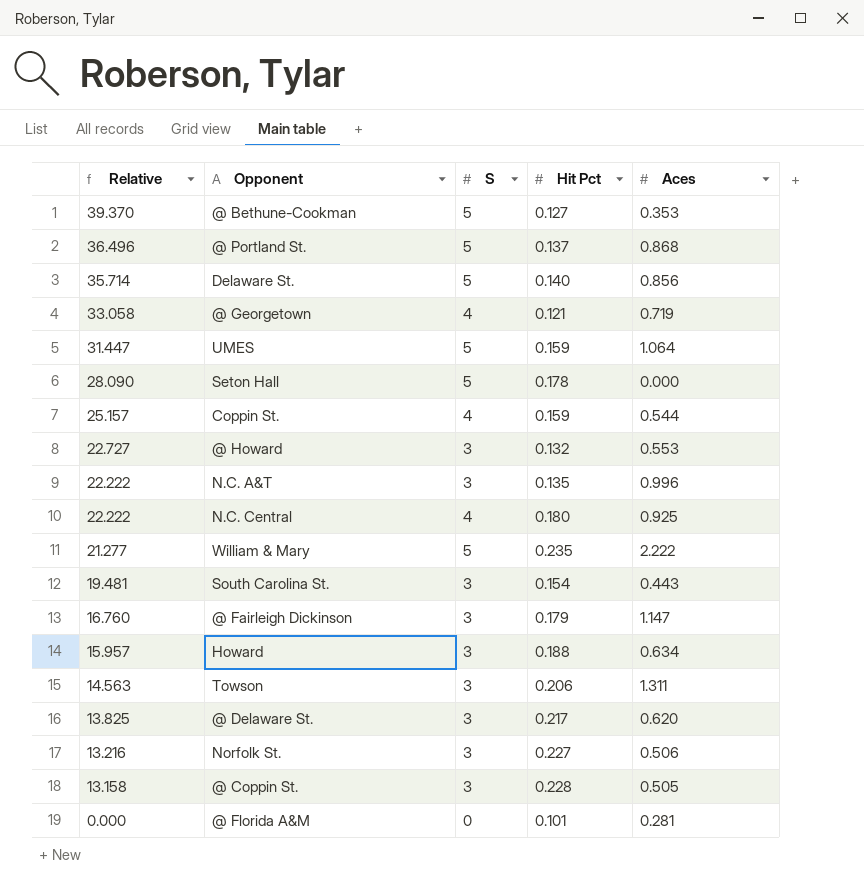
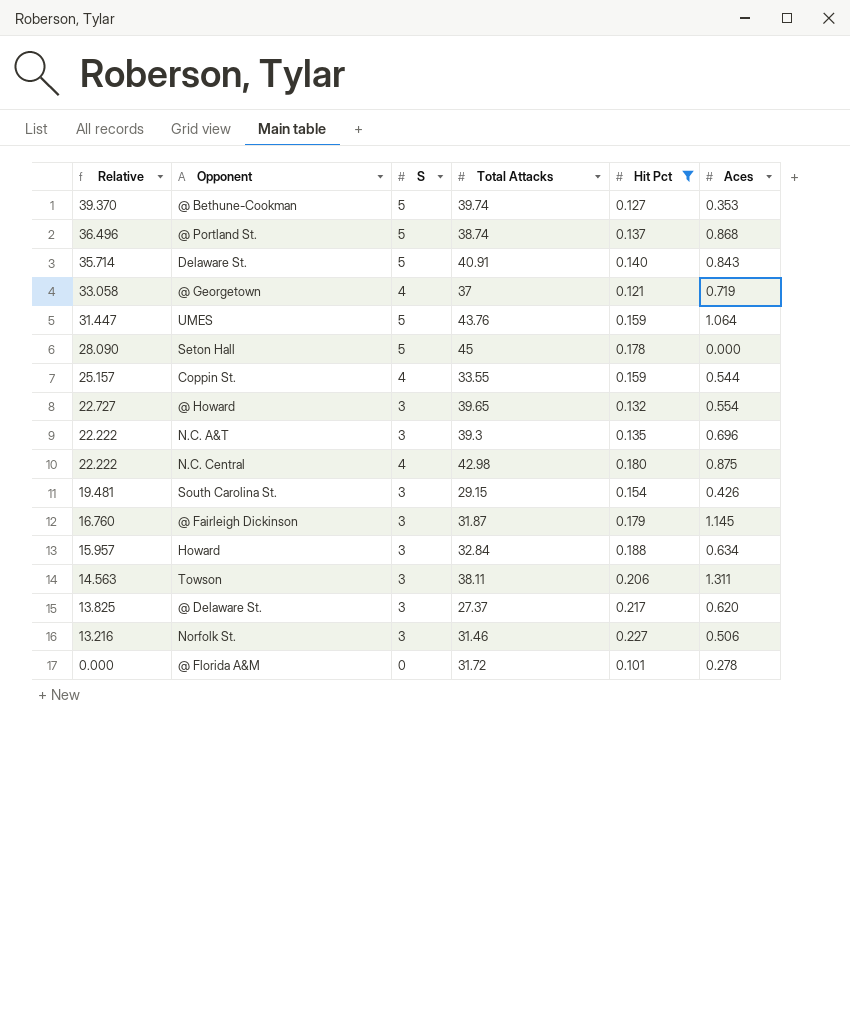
filter: none -> Hit Pct <= 0.227
column Total Attacks | position: none -> 4
Delaware St. | Aces: 0.856 -> 0.843
@ Howard | Aces: 0.553 -> 0.554
N.C. A&T | Aces: 0.996 -> 0.696
N.C. Central | Aces: 0.925 -> 0.875
South Carolina St. | Aces: 0.443 -> 0.426
@ Fairleigh Dickinson | Aces: 1.147 -> 1.145
@ Florida A&M | Aces: 0.281 -> 0.278

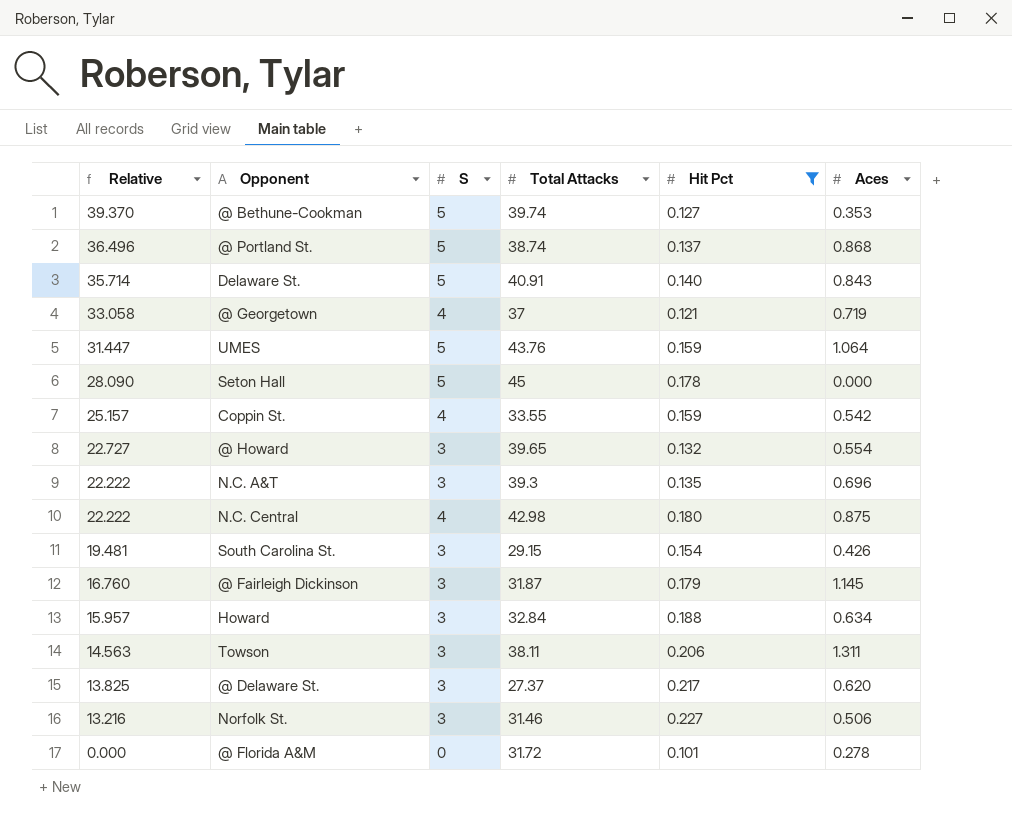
Coppin St. | Aces: 0.544 -> 0.542

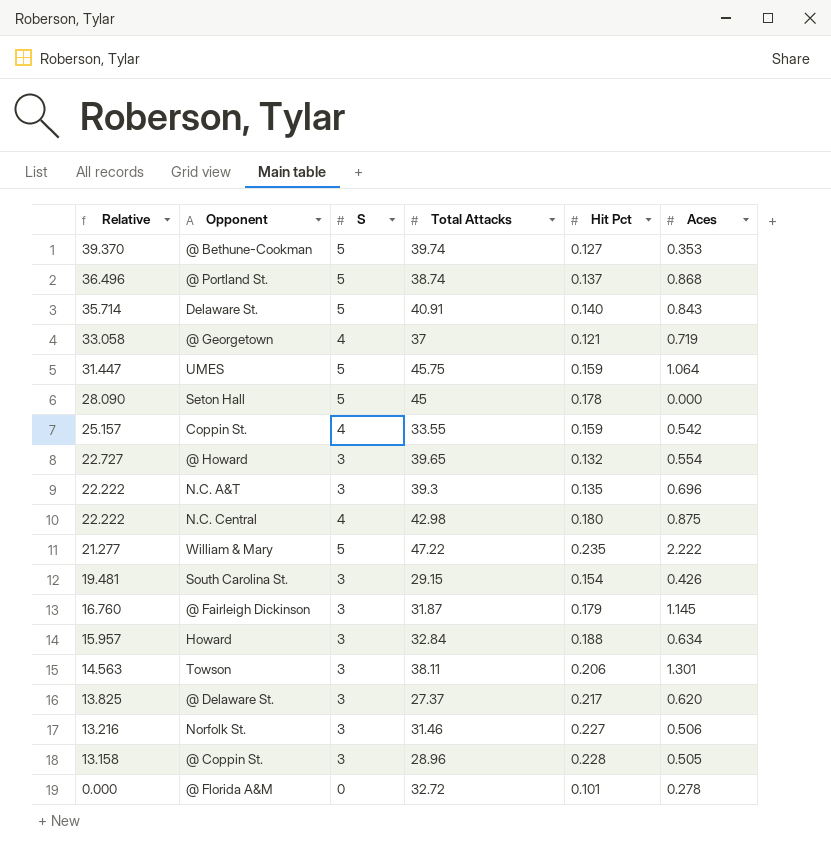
filter: Hit Pct <= 0.227 -> none
UMES | Total Attacks: 43.76 -> 45.75
Towson | Aces: 1.311 -> 1.301
@ Florida A&M | Total Attacks: 31.72 -> 32.72

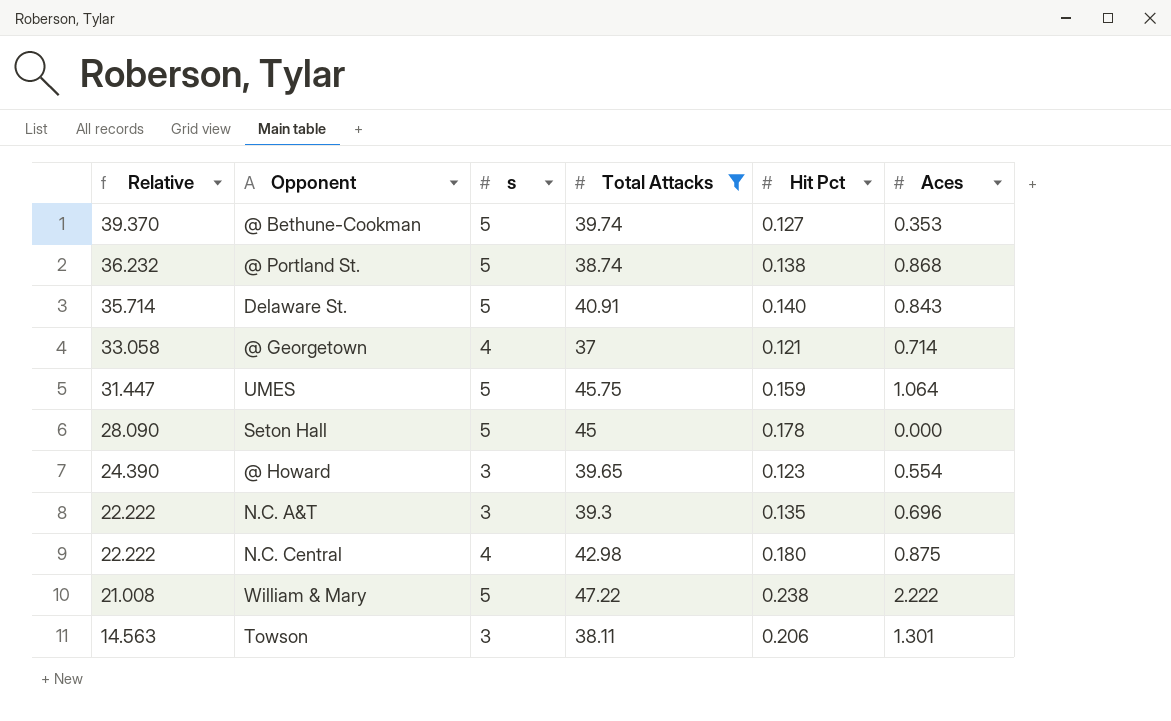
filter: none -> Total Attacks >= 37
column name: S -> s
@ Portland St. | Relative: 36.496 -> 36.232
@ Portland St. | Hit Pct: 0.137 -> 0.138
@ Georgetown | Aces: 0.719 -> 0.714
@ Howard | Relative: 22.727 -> 24.390
@ Howard | Hit Pct: 0.132 -> 0.123
William & Mary | Relative: 21.277 -> 21.008
William & Mary | Hit Pct: 0.235 -> 0.238

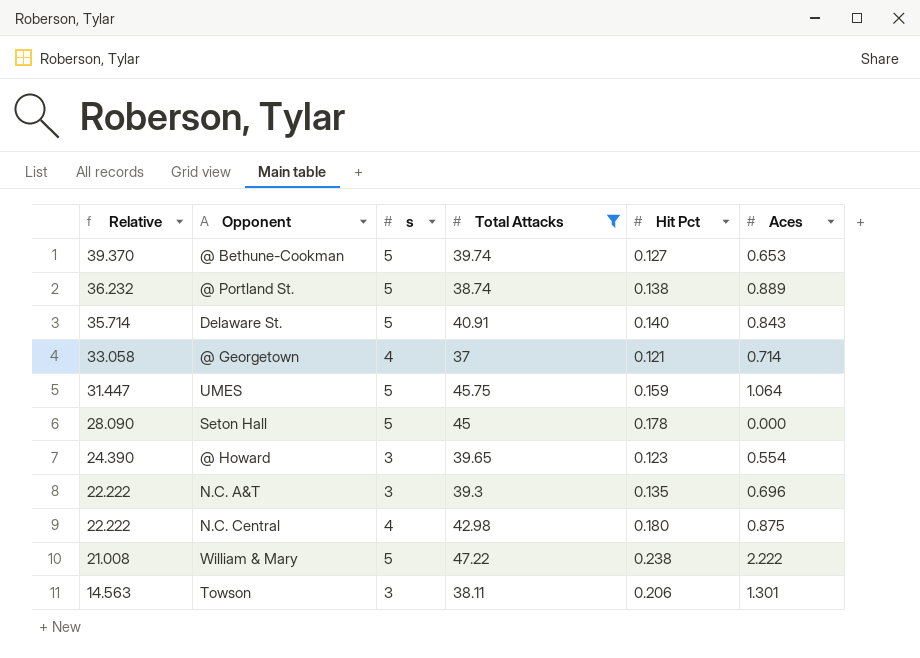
@ Bethune-Cookman | Aces: 0.353 -> 0.653
@ Portland St. | Aces: 0.868 -> 0.889

